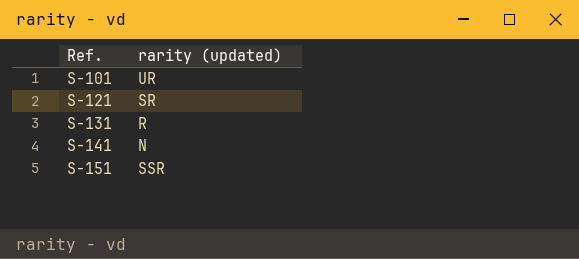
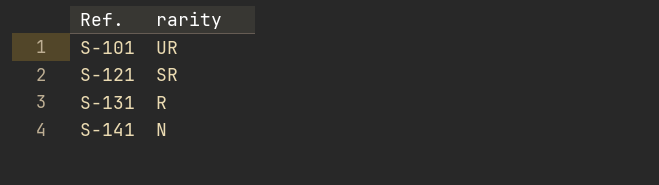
column name: rarity (updated) -> rarity
row S-151: SSR -> none

